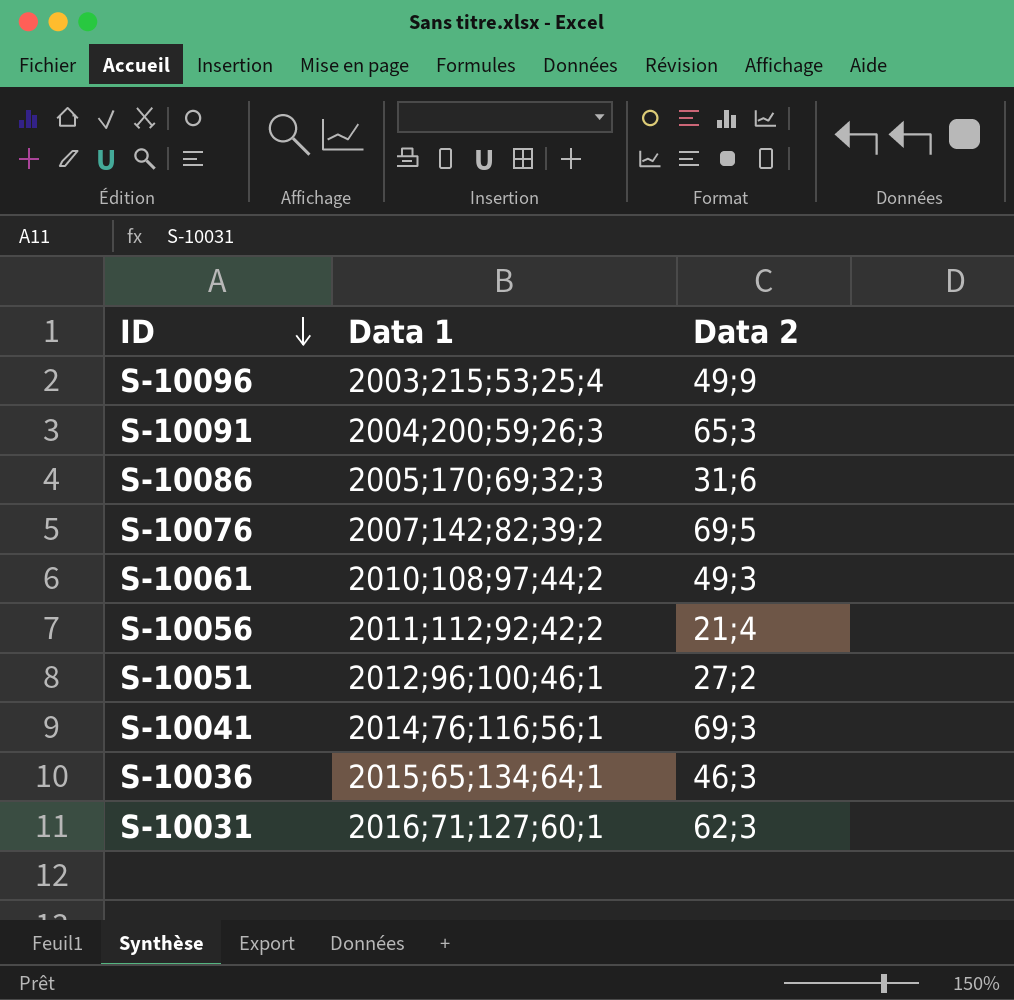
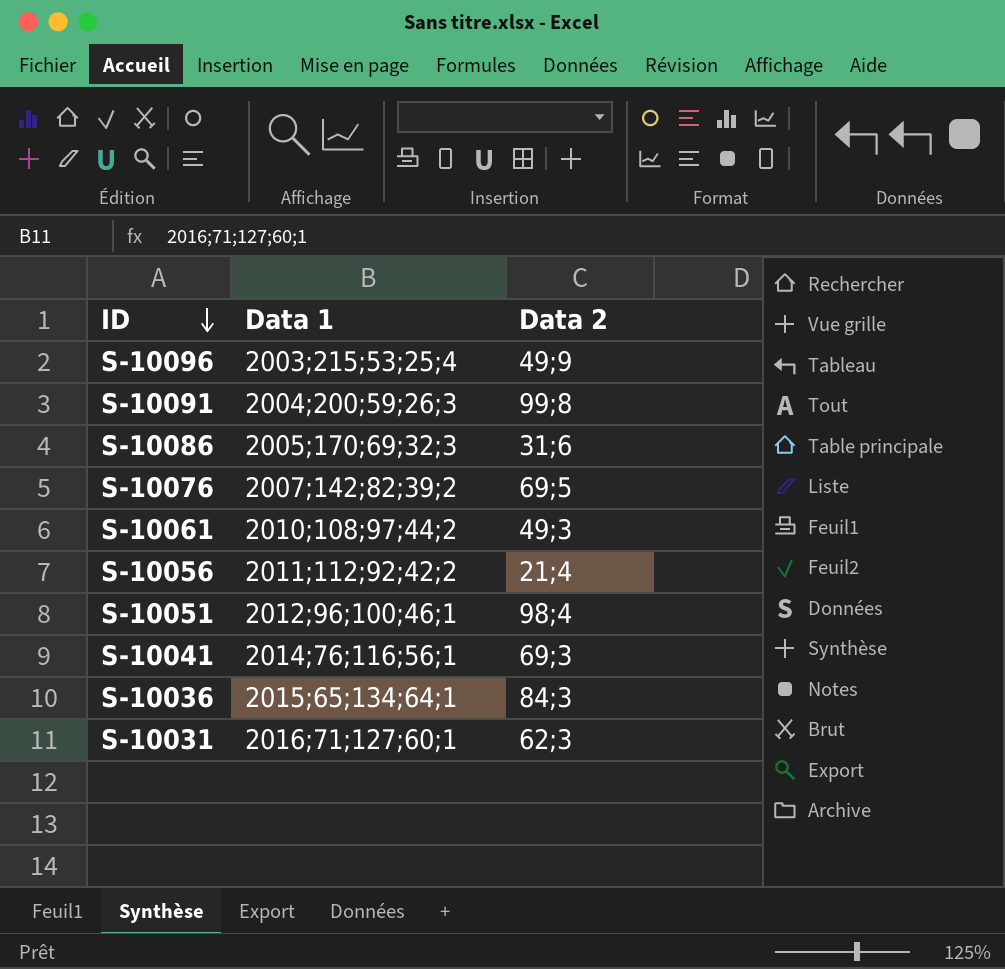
S-10091 | Data 2: 65;3 -> 99;8
S-10051 | Data 2: 27;2 -> 98;4
S-10036 | Data 2: 46;3 -> 84;3

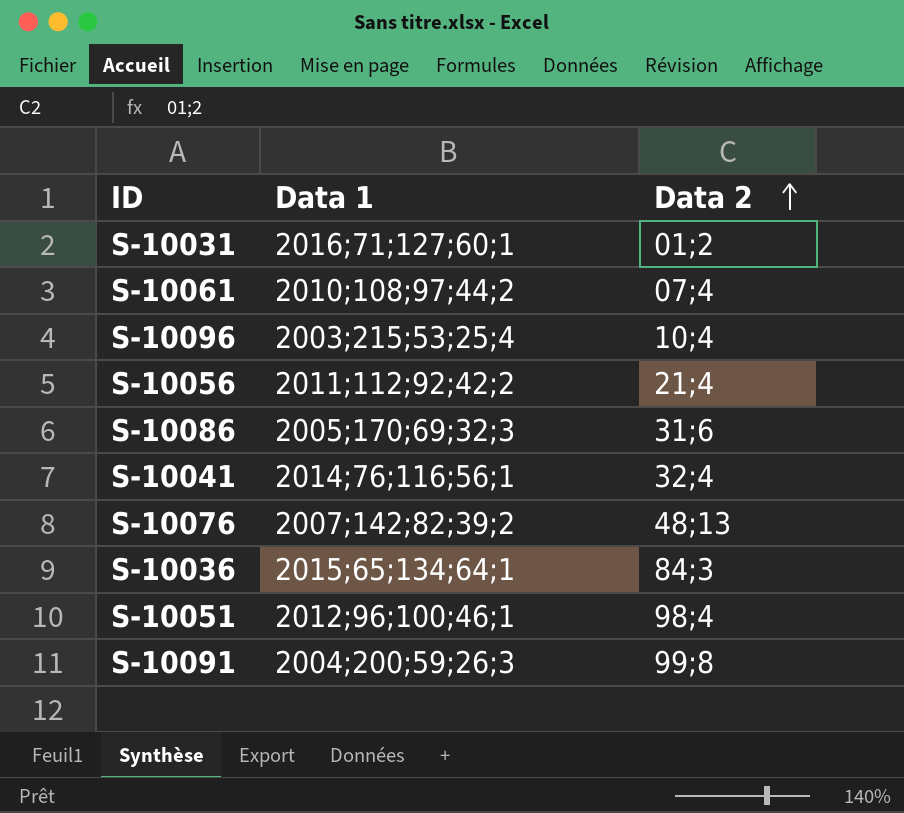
row order: ID descending -> Data 2 ascending
S-10031 | Data 2: 62;3 -> 01;2
S-10061 | Data 2: 49;3 -> 07;4
S-10096 | Data 2: 49;9 -> 10;4
S-10041 | Data 2: 69;3 -> 32;4
S-10076 | Data 2: 69;5 -> 48;13

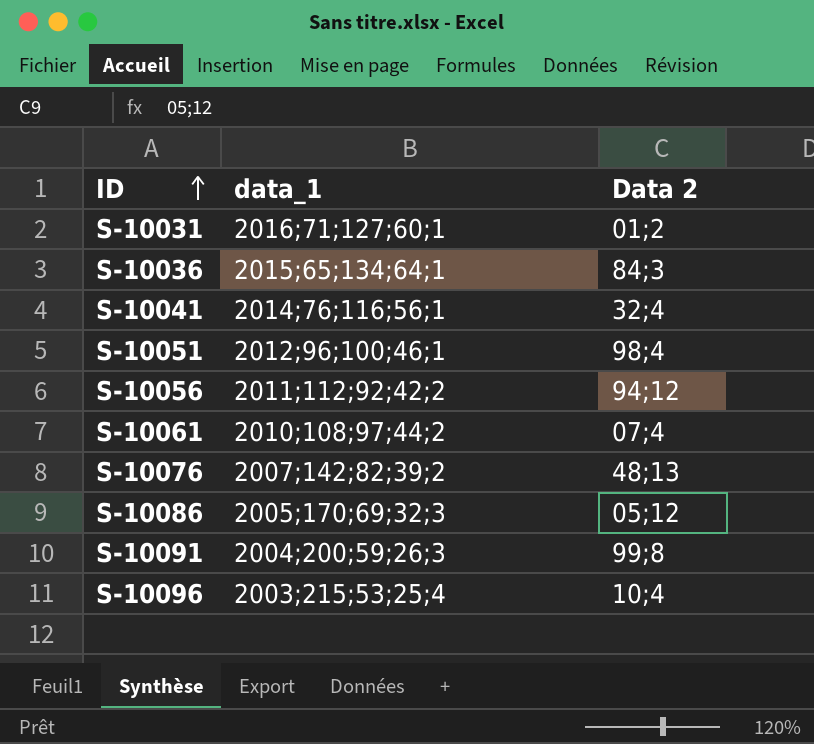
row order: Data 2 ascending -> ID ascending
column name: Data 1 -> data_1
S-10056 | Data 2: 21;4 -> 94;12
S-10086 | Data 2: 31;6 -> 05;12

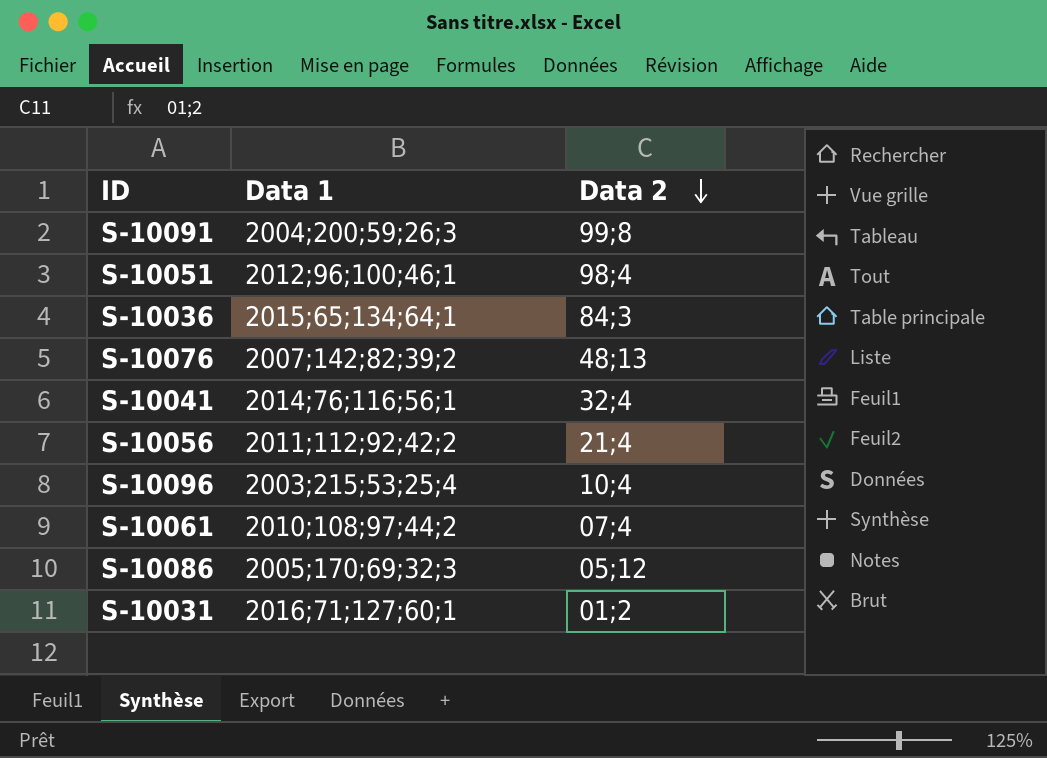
row order: ID ascending -> Data 2 descending
column name: data_1 -> Data 1
S-10056 | Data 2: 94;12 -> 21;4

